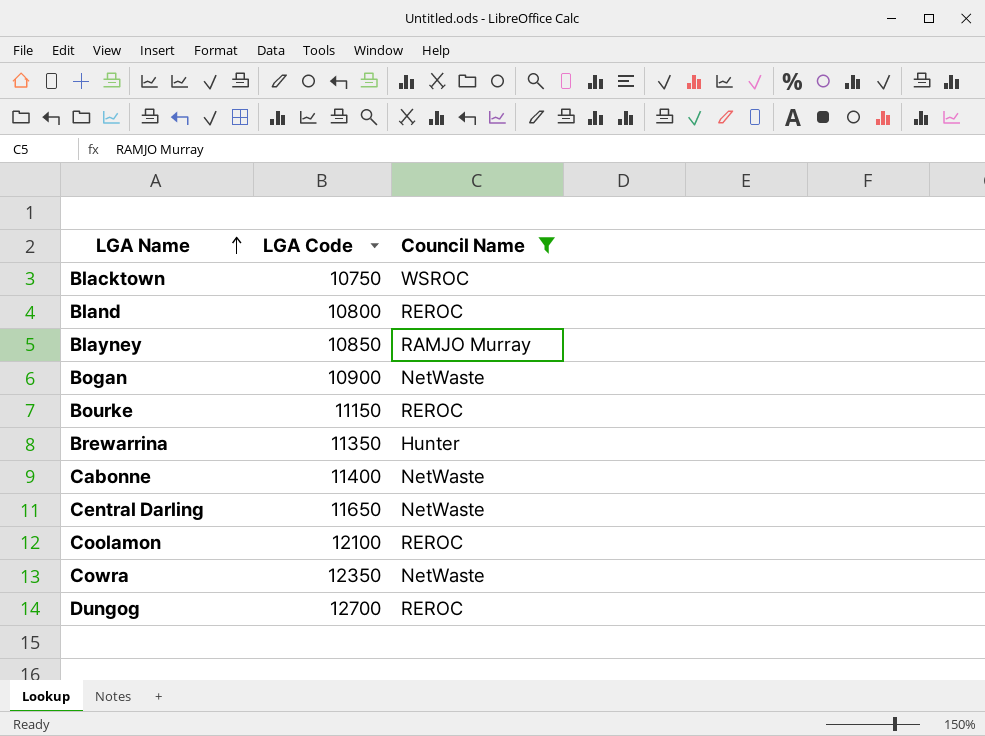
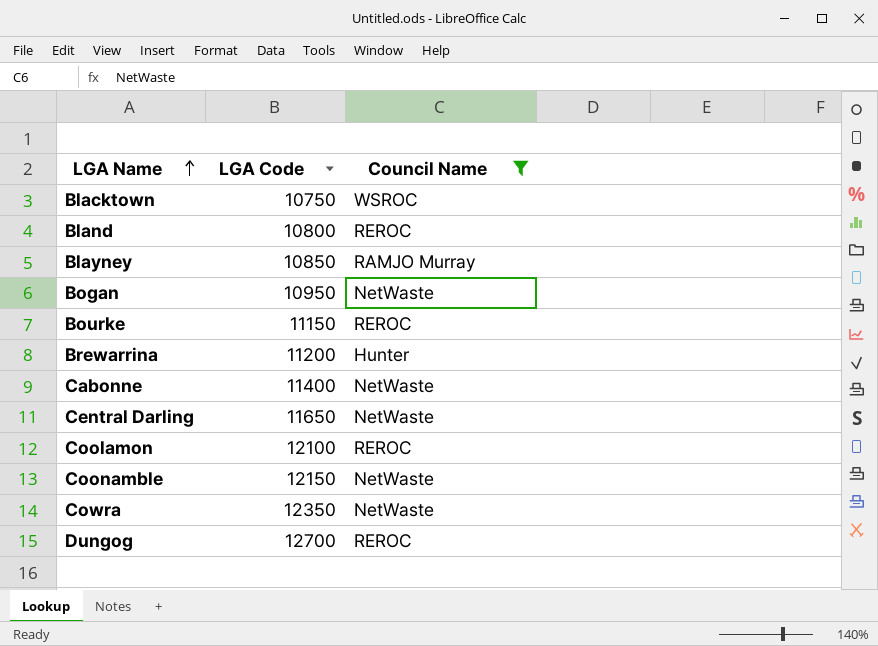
Bogan | LGA Code: 10900 -> 10950
Brewarrina | LGA Code: 11350 -> 11200
row Coonamble: none -> 12150 | NetWaste

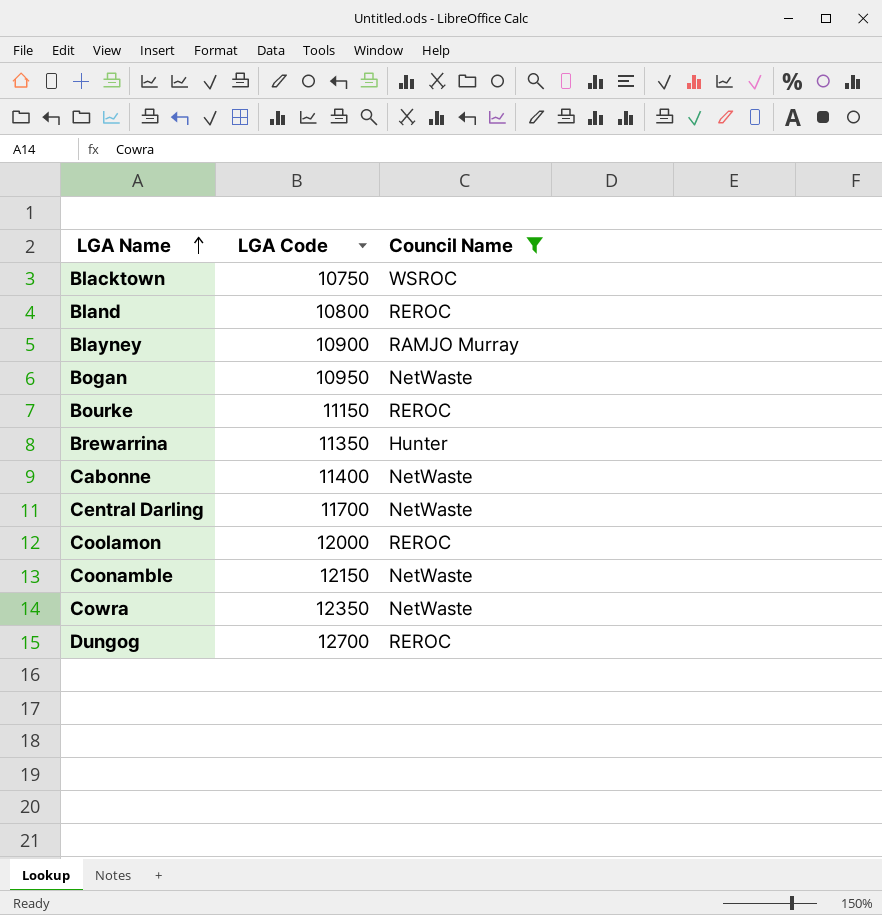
Blayney | LGA Code: 10850 -> 10900
Brewarrina | LGA Code: 11200 -> 11350
Central Darling | LGA Code: 11650 -> 11700
Coolamon | LGA Code: 12100 -> 12000

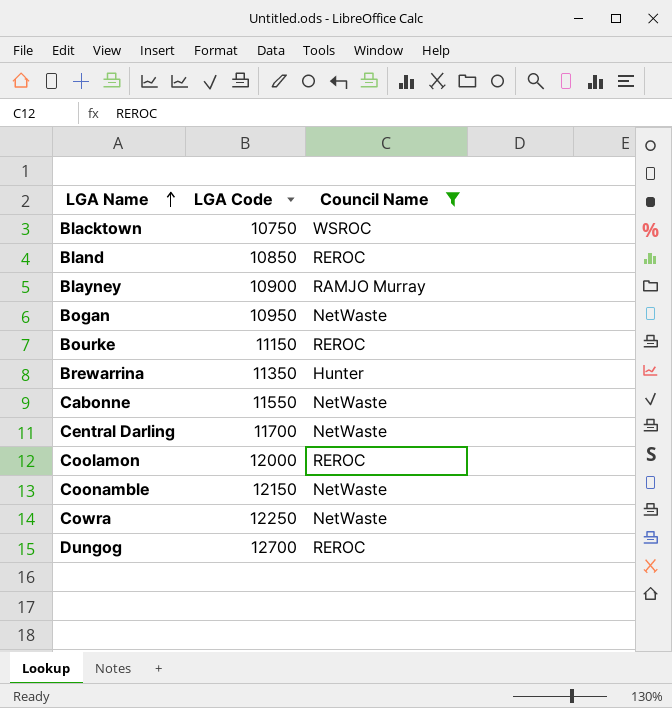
Bland | LGA Code: 10800 -> 10850
Cabonne | LGA Code: 11400 -> 11550
Cowra | LGA Code: 12350 -> 12250

